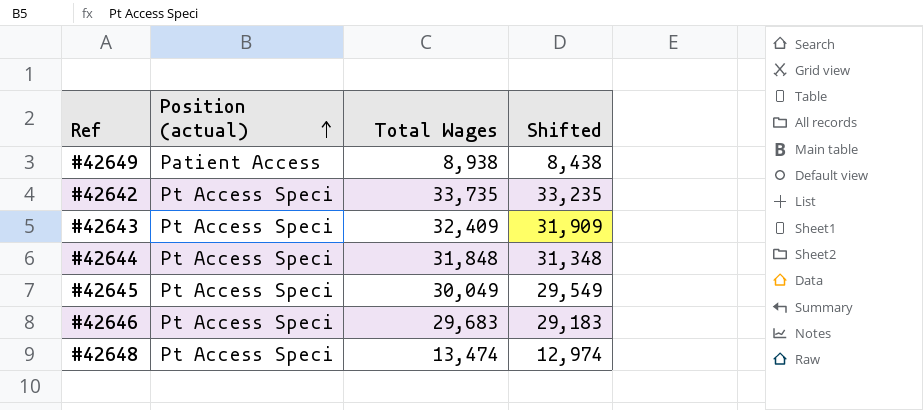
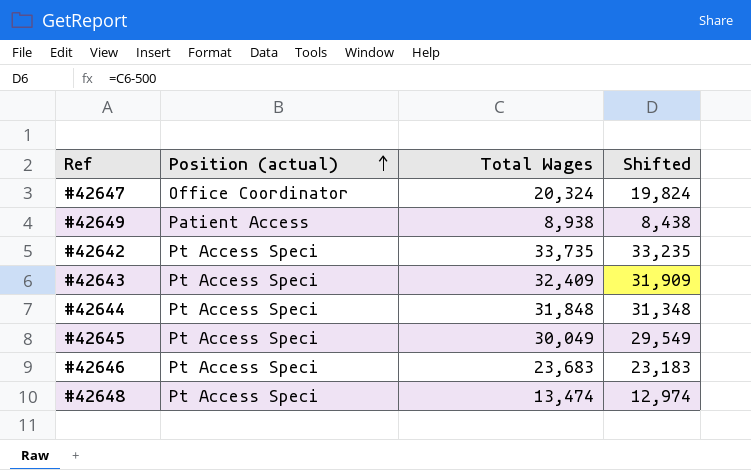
row #42647: none -> Office Coordinator | 20,324 | 19,824
#42646 | Total Wages: 29,683 -> 23,683
#42646 | Shifted: 29,183 -> 23,183

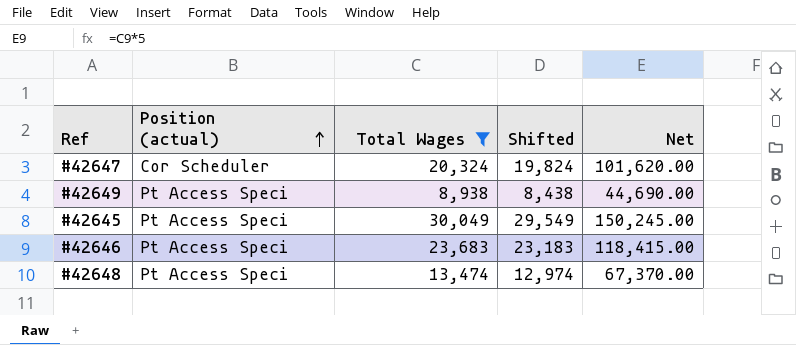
filter: none -> Total Wages <= 30,049
column Net | formula: none -> [Total Wages] * 5
#42647 | Position (actual): Office Coordinator -> Cor Scheduler
#42649 | Position (actual): Patient Access -> Pt Access Speci

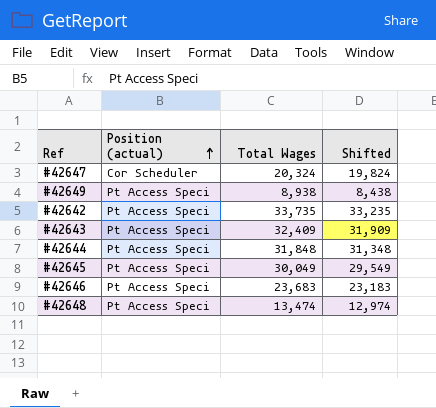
filter: Total Wages <= 30,049 -> none
column Net | formula: [Total Wages] * 5 -> none

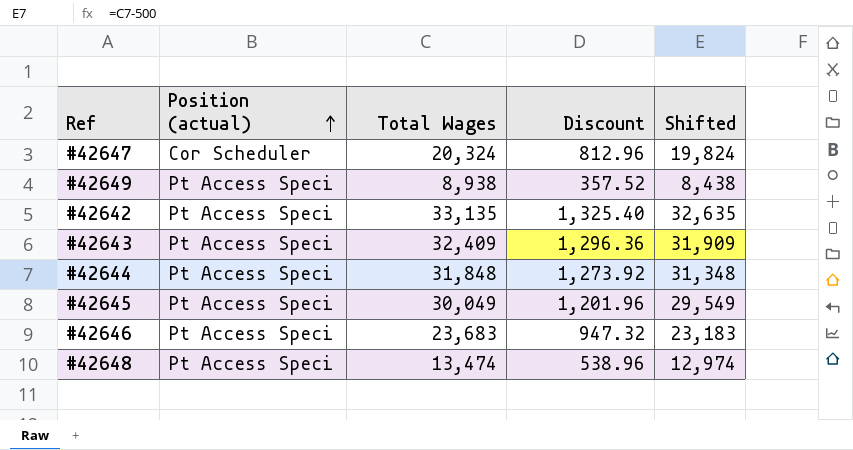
column Discount | formula: none -> [Total Wages] * 0.04
#42642 | Total Wages: 33,735 -> 33,135
#42642 | Shifted: 33,235 -> 32,635

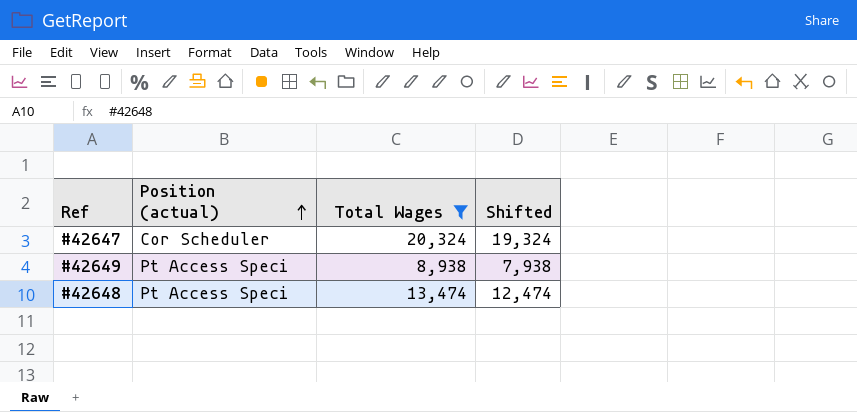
filter: none -> Total Wages <= 20,324
column Discount | formula: [Total Wages] * 0.04 -> none
column Shifted | formula: [Total Wages] - 500 -> [Total Wages] - 1000

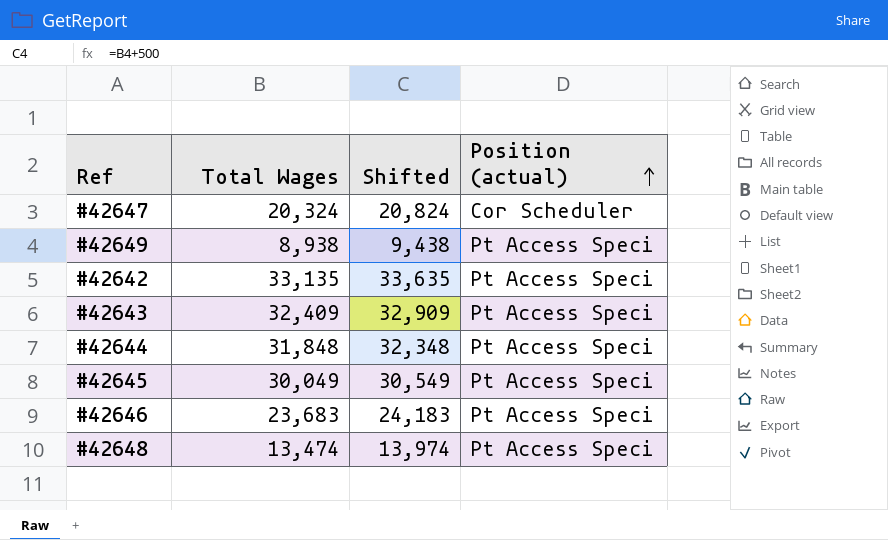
filter: Total Wages <= 20,324 -> none
column Shifted | formula: [Total Wages] - 1000 -> [Total Wages] + 500
column Position (actual) | position: 2 -> 4

